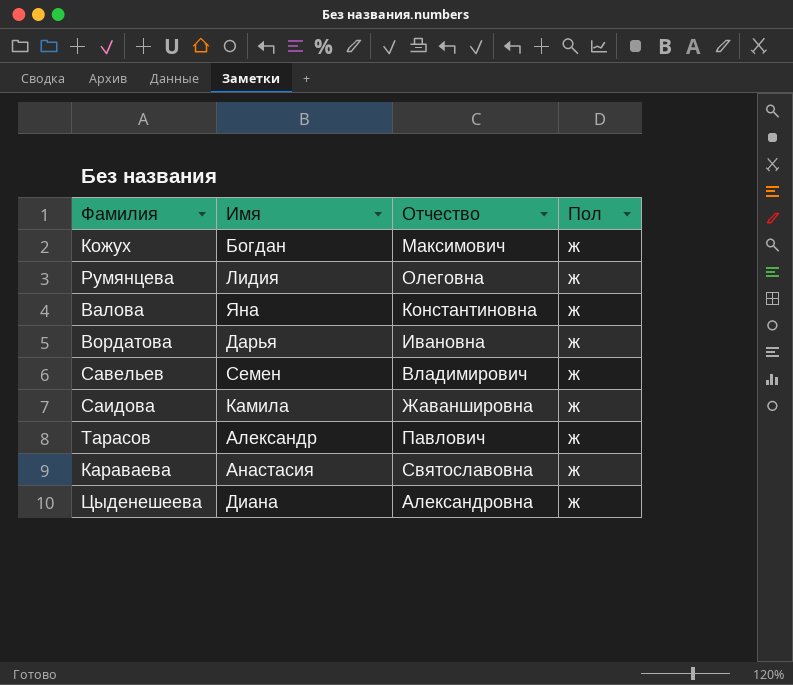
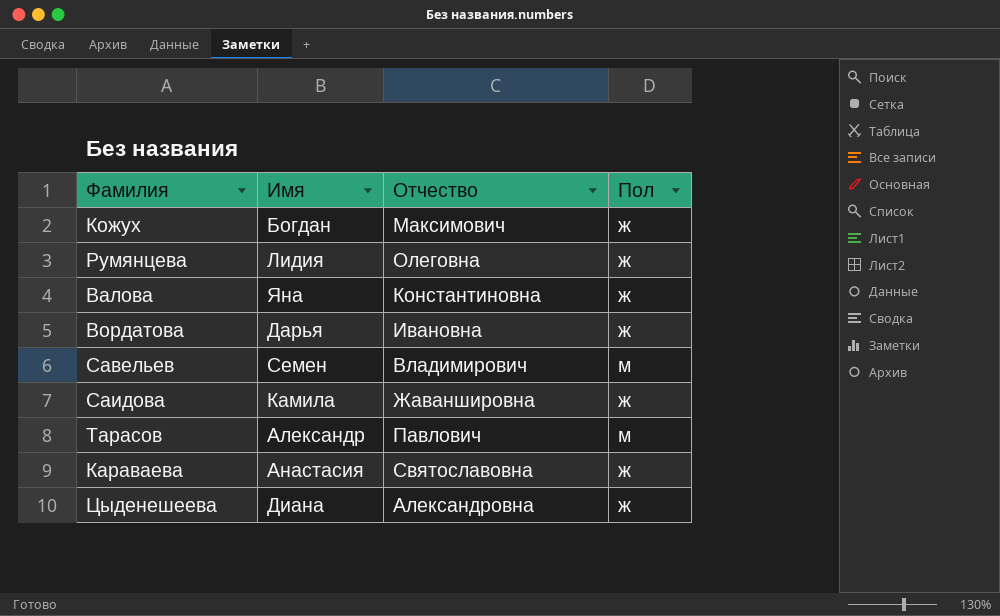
Савельев | Пол: ж -> м
Тарасов | Пол: ж -> м

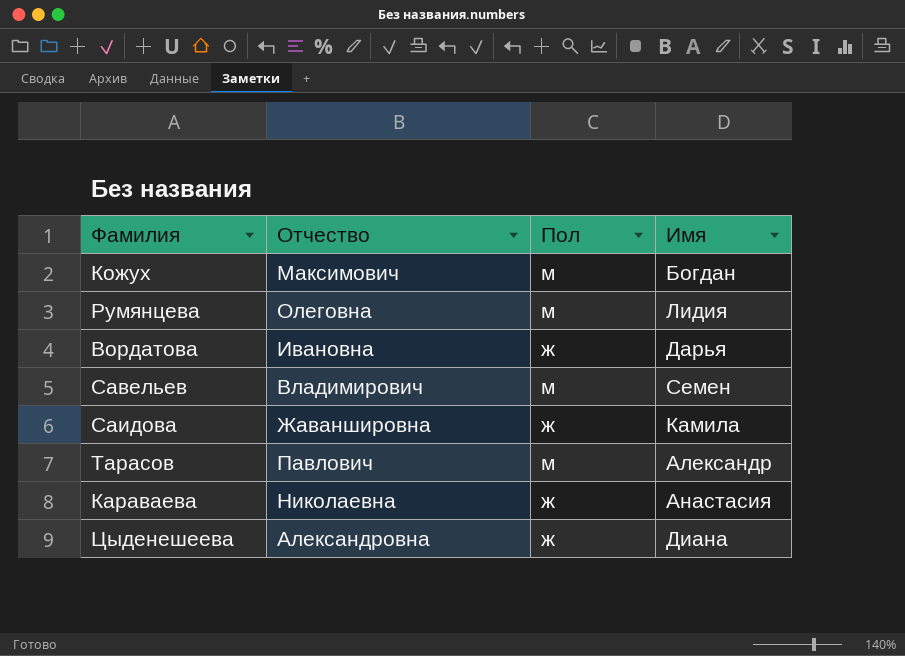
column Имя | position: 2 -> 4
row Валова: Яна | Константиновна | ж -> none
Кожух | Пол: ж -> м
Румянцева | Пол: ж -> м
Караваева | Отчество: Святославовна -> Николаевна

